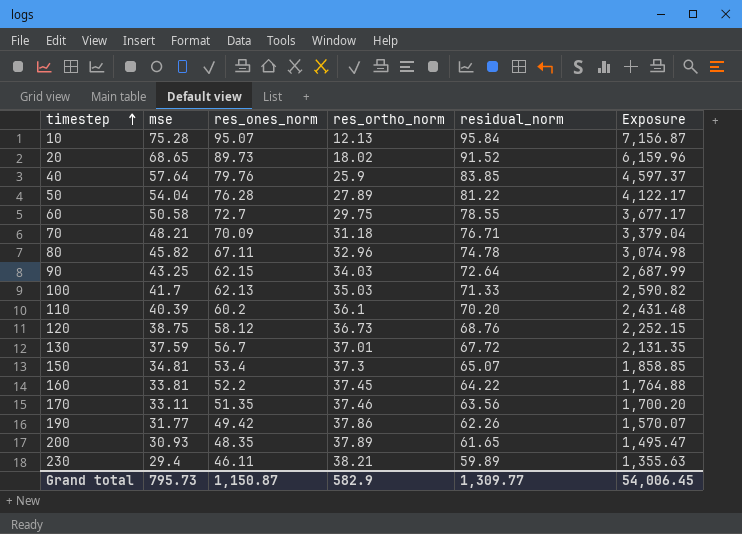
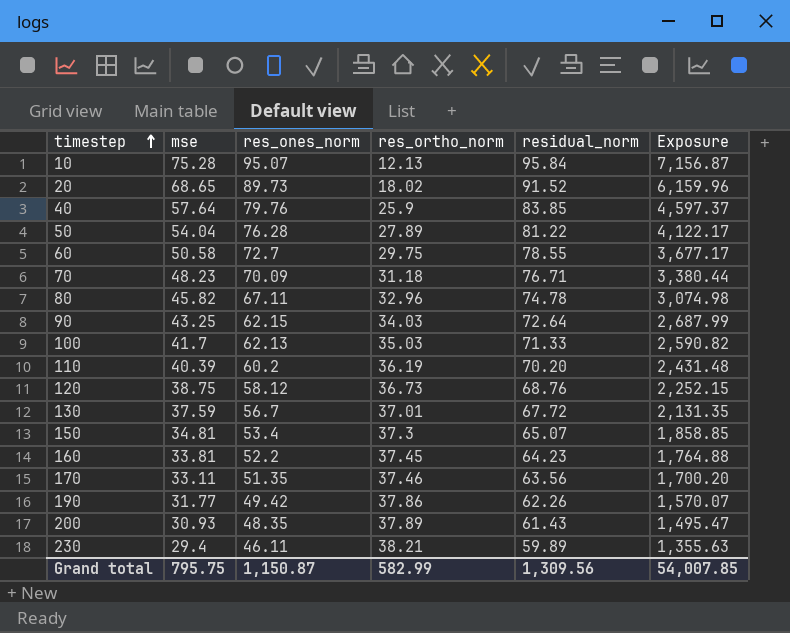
70 | mse: 48.21 -> 48.23
70 | Exposure: 3,379.04 -> 3,380.44
110 | res_ortho_norm: 36.1 -> 36.19
160 | residual_norm: 64.22 -> 64.23
200 | residual_norm: 61.65 -> 61.43
Grand total | mse: 795.73 -> 795.75
Grand total | res_ortho_norm: 582.9 -> 582.99
Grand total | residual_norm: 1,309.77 -> 1,309.56
Grand total | Exposure: 54,006.45 -> 54,007.85

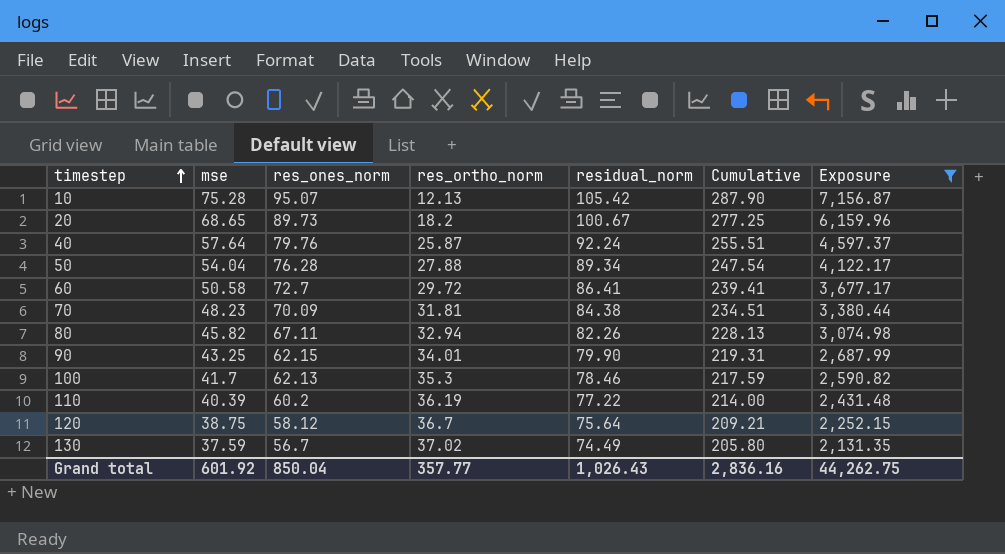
filter: none -> Exposure >= 2,131.35
column Cumulative | formula: none -> [mse] + [res_ones_norm] + [res_ortho_norm] + [residual_norm]
10 | residual_norm: 95.84 -> 105.42
20 | res_ortho_norm: 18.02 -> 18.2
20 | residual_norm: 91.52 -> 100.67
40 | res_ortho_norm: 25.9 -> 25.87
40 | residual_norm: 83.85 -> 92.24
50 | res_ortho_norm: 27.89 -> 27.88
50 | residual_norm: 81.22 -> 89.34
60 | res_ortho_norm: 29.75 -> 29.72
60 | residual_norm: 78.55 -> 86.41
70 | res_ortho_norm: 31.18 -> 31.81
70 | residual_norm: 76.71 -> 84.38
80 | res_ortho_norm: 32.96 -> 32.94
80 | residual_norm: 74.78 -> 82.26
90 | res_ortho_norm: 34.03 -> 34.01
90 | residual_norm: 72.64 -> 79.90
100 | res_ortho_norm: 35.03 -> 35.3
100 | residual_norm: 71.33 -> 78.46
110 | residual_norm: 70.20 -> 77.22
120 | res_ortho_norm: 36.73 -> 36.7
120 | residual_norm: 68.76 -> 75.64
130 | res_ortho_norm: 37.01 -> 37.02
130 | residual_norm: 67.72 -> 74.49
Grand total | mse: 795.75 -> 601.92
Grand total | res_ones_norm: 1,150.87 -> 850.04
Grand total | res_ortho_norm: 582.99 -> 357.77
Grand total | residual_norm: 1,309.56 -> 1,026.43
Grand total | Exposure: 54,007.85 -> 44,262.75

